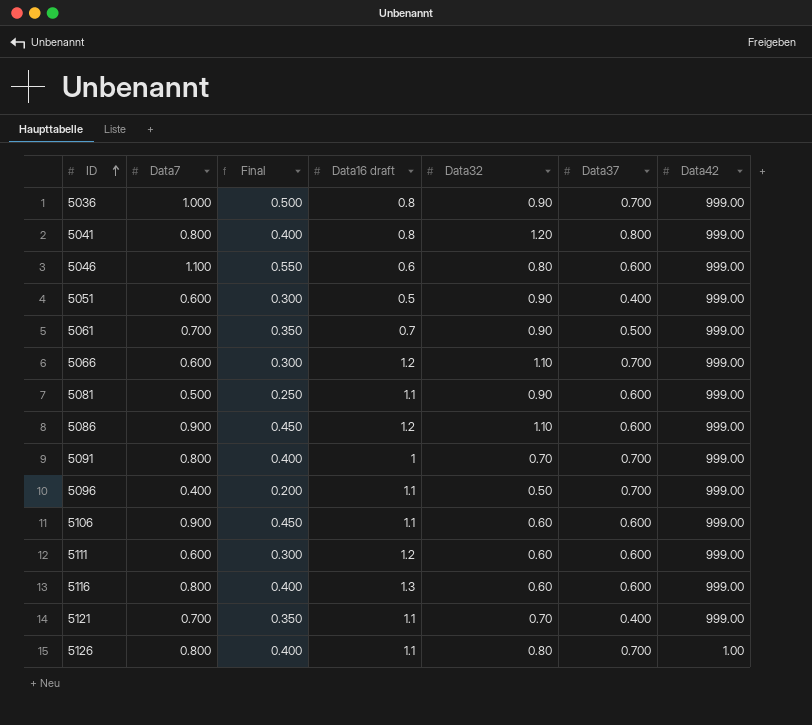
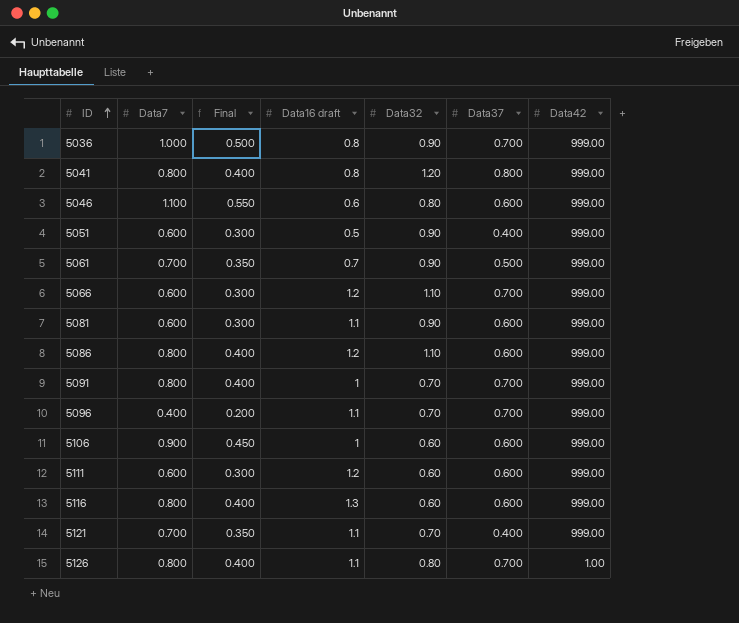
5081 | Data7: 0.500 -> 0.600
5081 | Final: 0.250 -> 0.300
5086 | Data7: 0.900 -> 0.800
5086 | Final: 0.450 -> 0.400
5096 | Data32: 0.50 -> 0.70
5106 | Data16 draft: 1.1 -> 1

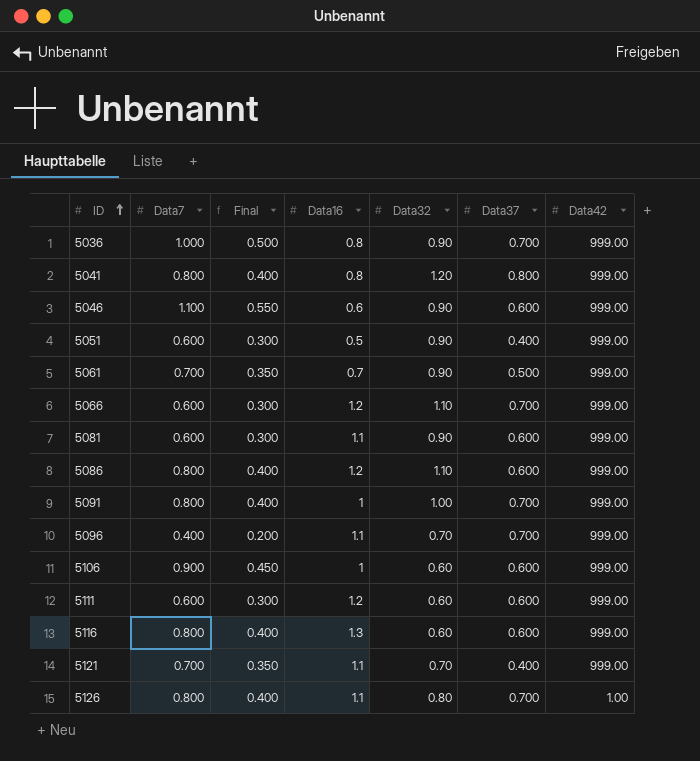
column name: Data16 draft -> Data16
5046 | Data32: 0.80 -> 0.90
5091 | Data32: 0.70 -> 1.00

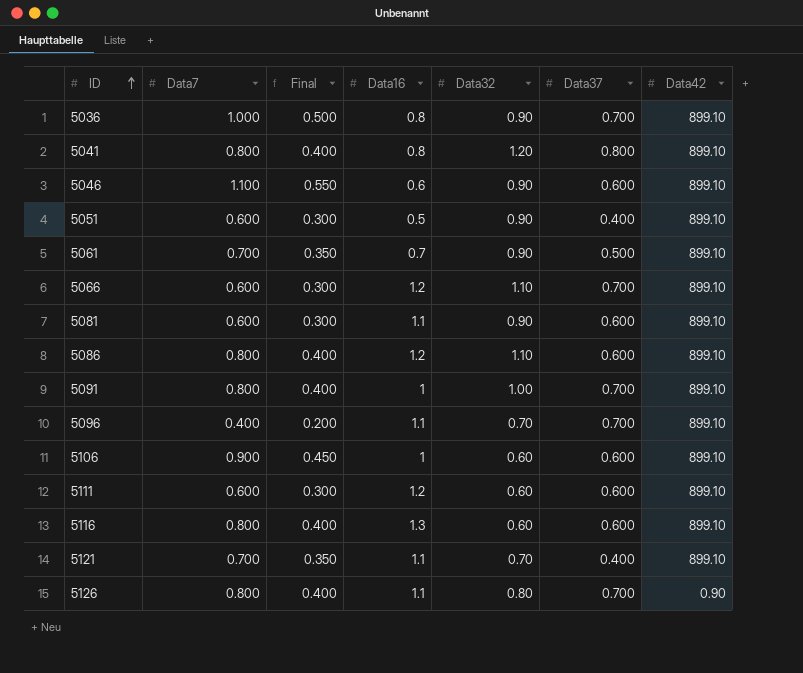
5036 | Data42: 999.00 -> 899.10
5041 | Data42: 999.00 -> 899.10
5046 | Data42: 999.00 -> 899.10
5051 | Data42: 999.00 -> 899.10
5061 | Data42: 999.00 -> 899.10
5066 | Data42: 999.00 -> 899.10
5081 | Data42: 999.00 -> 899.10
5086 | Data42: 999.00 -> 899.10
5091 | Data42: 999.00 -> 899.10
5096 | Data42: 999.00 -> 899.10
5106 | Data42: 999.00 -> 899.10
5111 | Data42: 999.00 -> 899.10
5116 | Data42: 999.00 -> 899.10
5121 | Data42: 999.00 -> 899.10
5126 | Data42: 1.00 -> 0.90

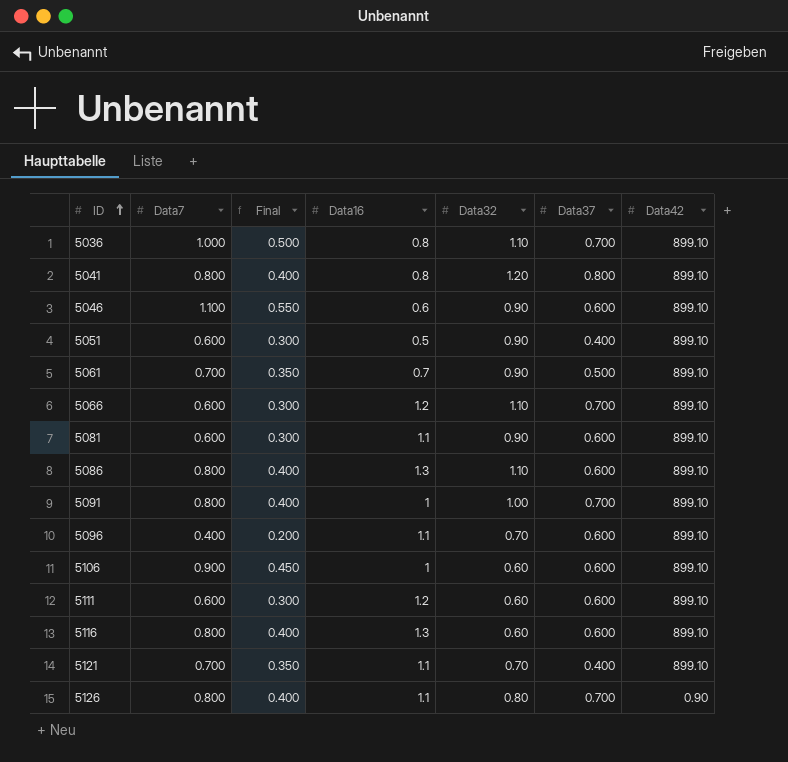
5036 | Data32: 0.90 -> 1.10
5086 | Data16: 1.2 -> 1.3
5096 | Data37: 0.700 -> 0.600

